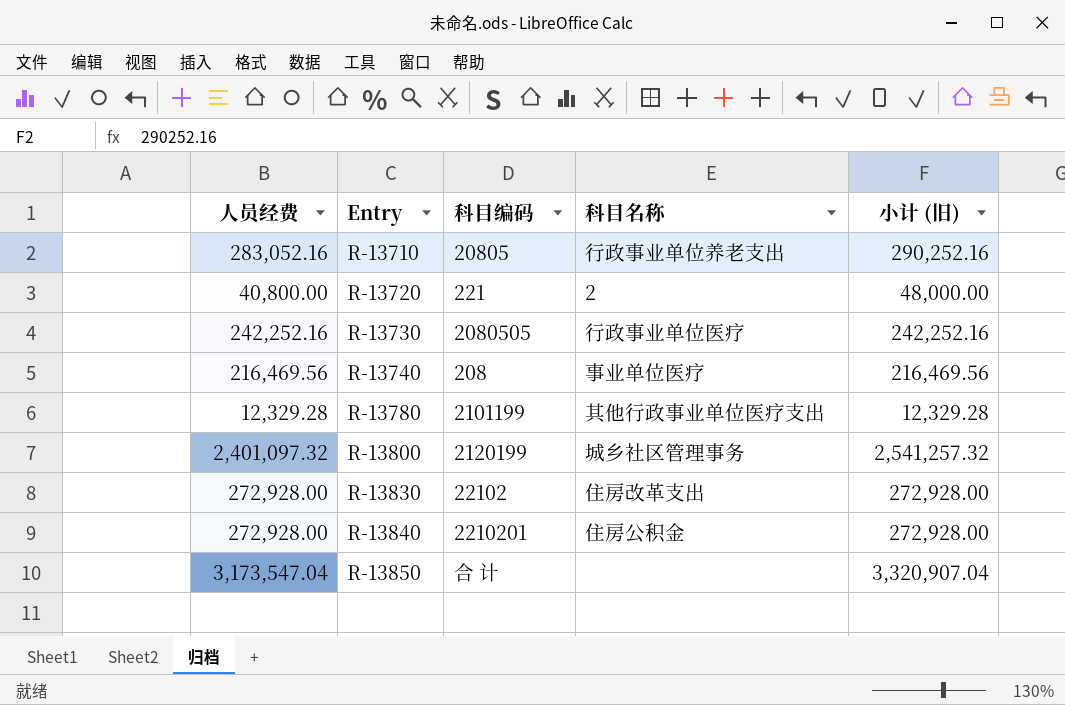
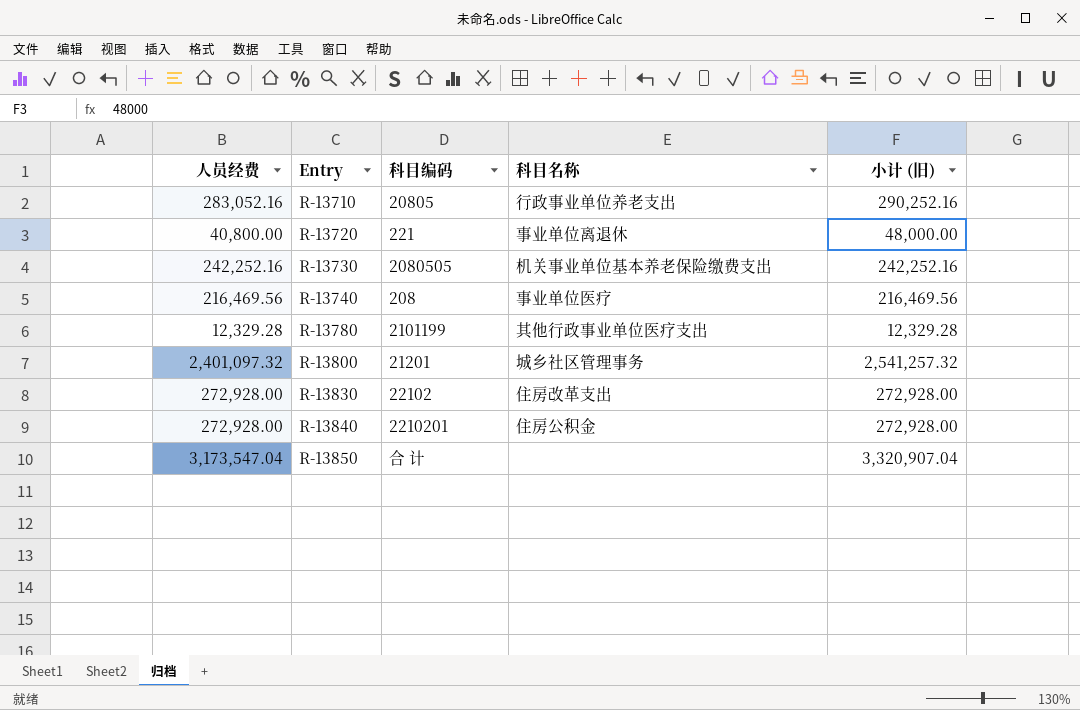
R-13720 | 科目名称: 2 -> 事业单位离退休
R-13730 | 科目名称: 行政事业单位医疗 -> 机关事业单位基本养老保险缴费支出
R-13800 | 科目编码: 2120199 -> 21201

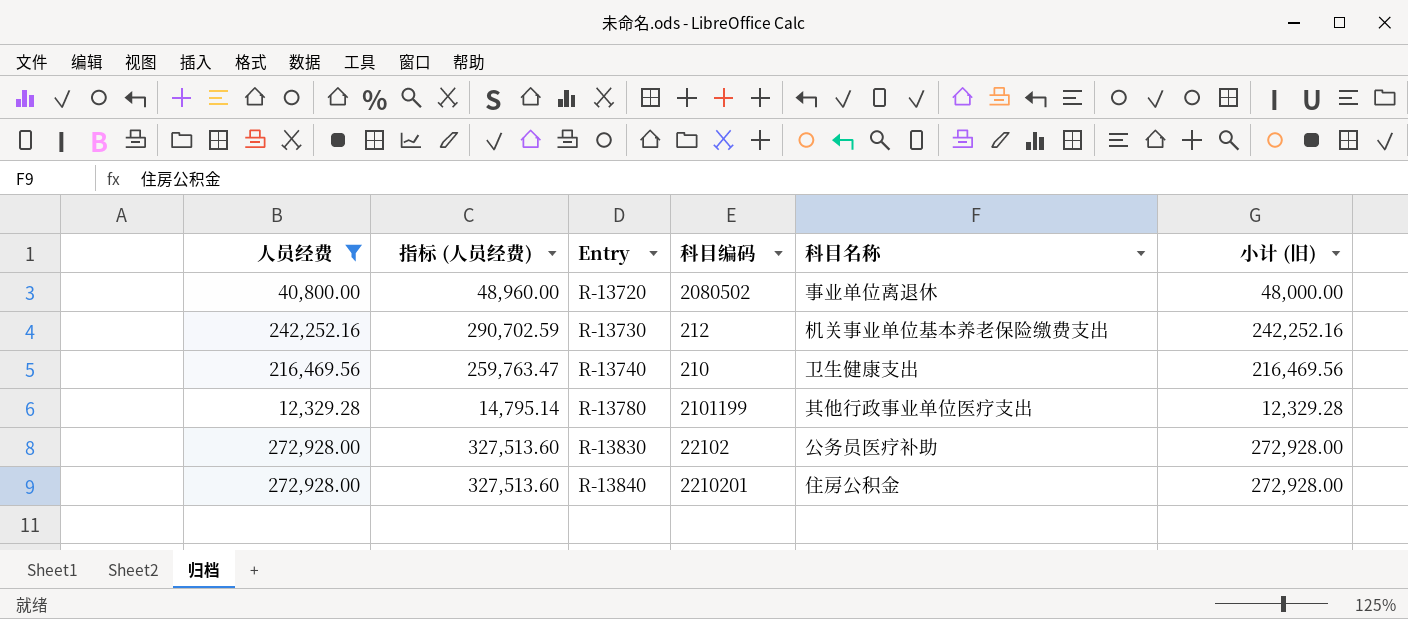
filter: none -> 人员经费 <= 272,928.00
column 指标 (人员经费) | formula: none -> [人员经费] * 1.2
R-13720 | 科目编码: 221 -> 2080502
R-13730 | 科目编码: 2080505 -> 212
R-13740 | 科目编码: 208 -> 210
R-13740 | 科目名称: 事业单位医疗 -> 卫生健康支出
R-13830 | 科目名称: 住房改革支出 -> 公务员医疗补助

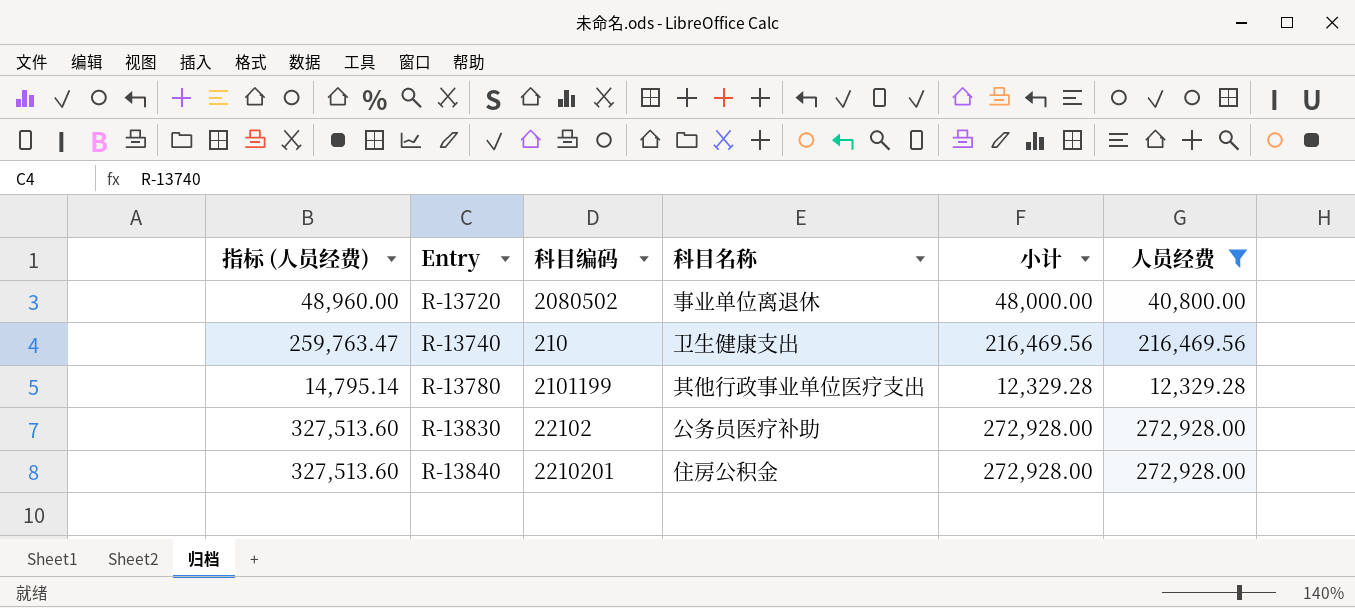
column name: 小计 (旧) -> 小计
column 人员经费 | position: 1 -> 6
row R-13730: 242,252.16 | 290,702.59 | 212 | 机关事业单位基本养老保险缴费支出 | 242,252.16 -> none

